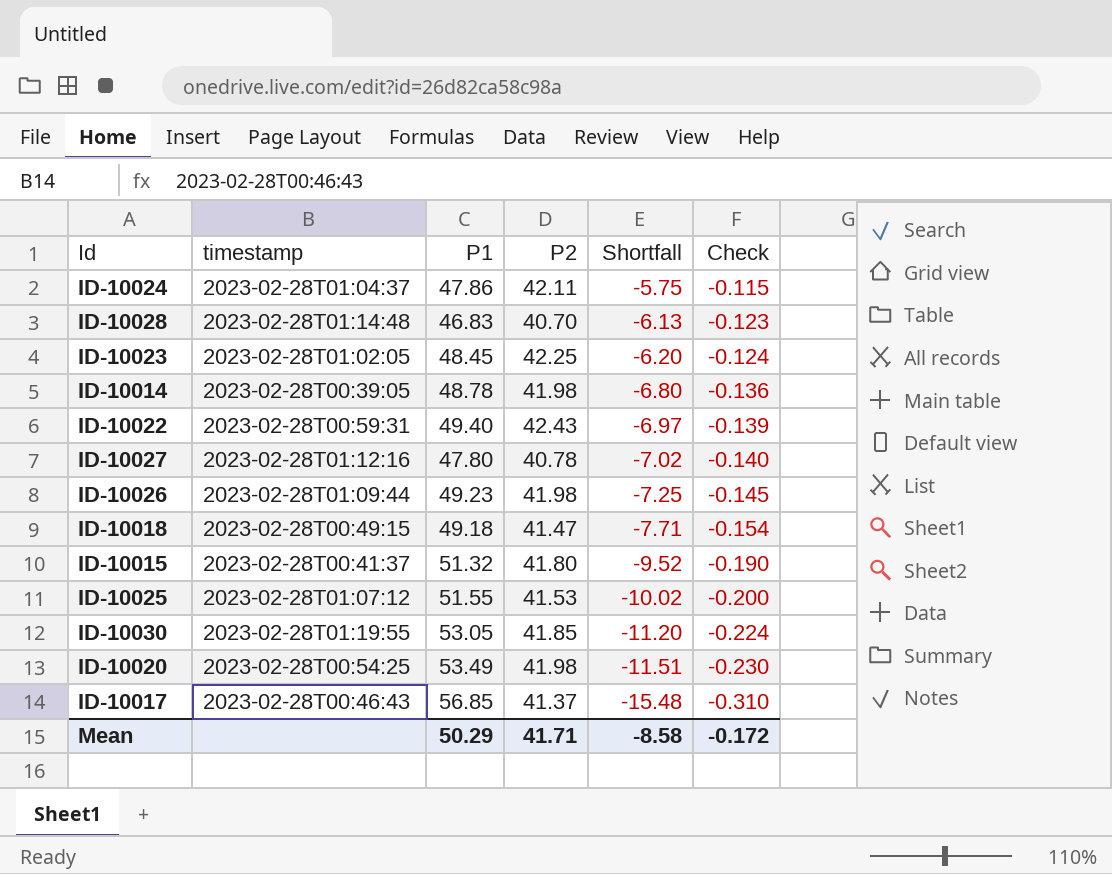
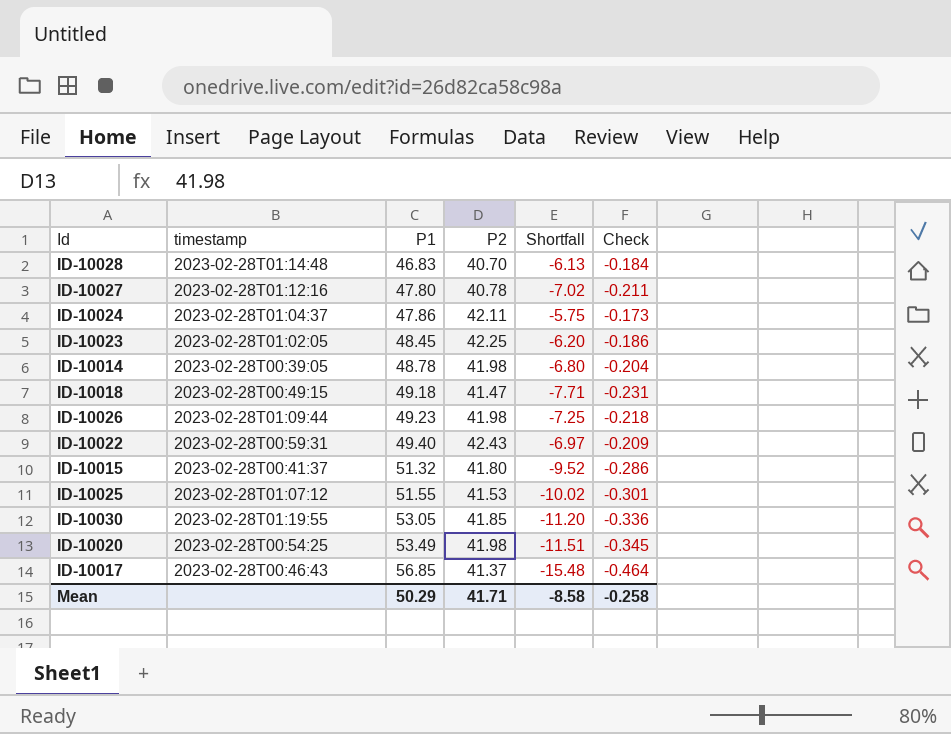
row order: Shortfall descending -> P1 ascending
column Check | formula: [Shortfall] * 0.02 -> [Shortfall] * 0.03
Mean | Check: -0.172 -> -0.258

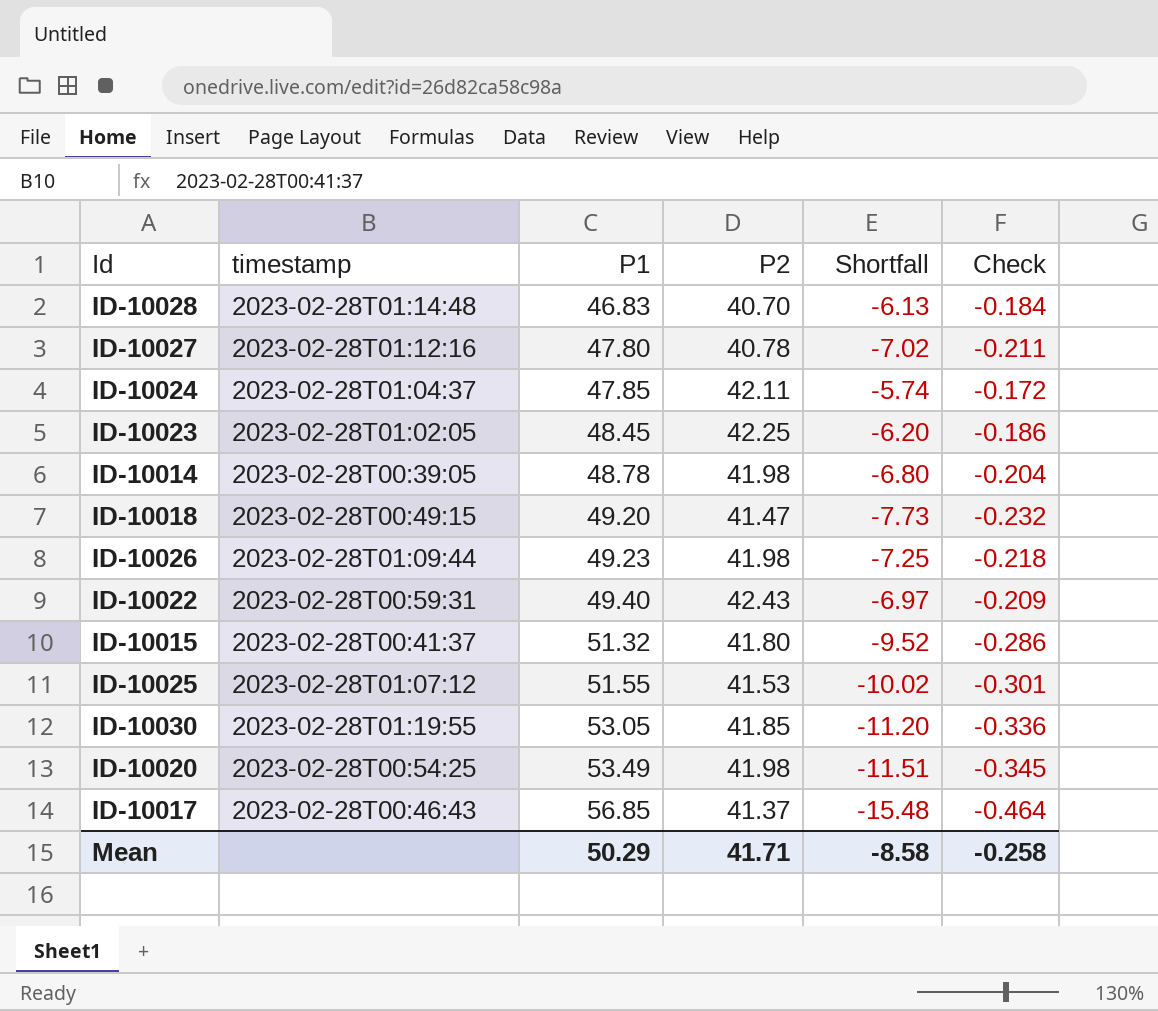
ID-10024 | P1: 47.86 -> 47.85
ID-10024 | Shortfall: -5.75 -> -5.74
ID-10024 | Check: -0.173 -> -0.172
ID-10018 | P1: 49.18 -> 49.20
ID-10018 | Shortfall: -7.71 -> -7.73
ID-10018 | Check: -0.231 -> -0.232

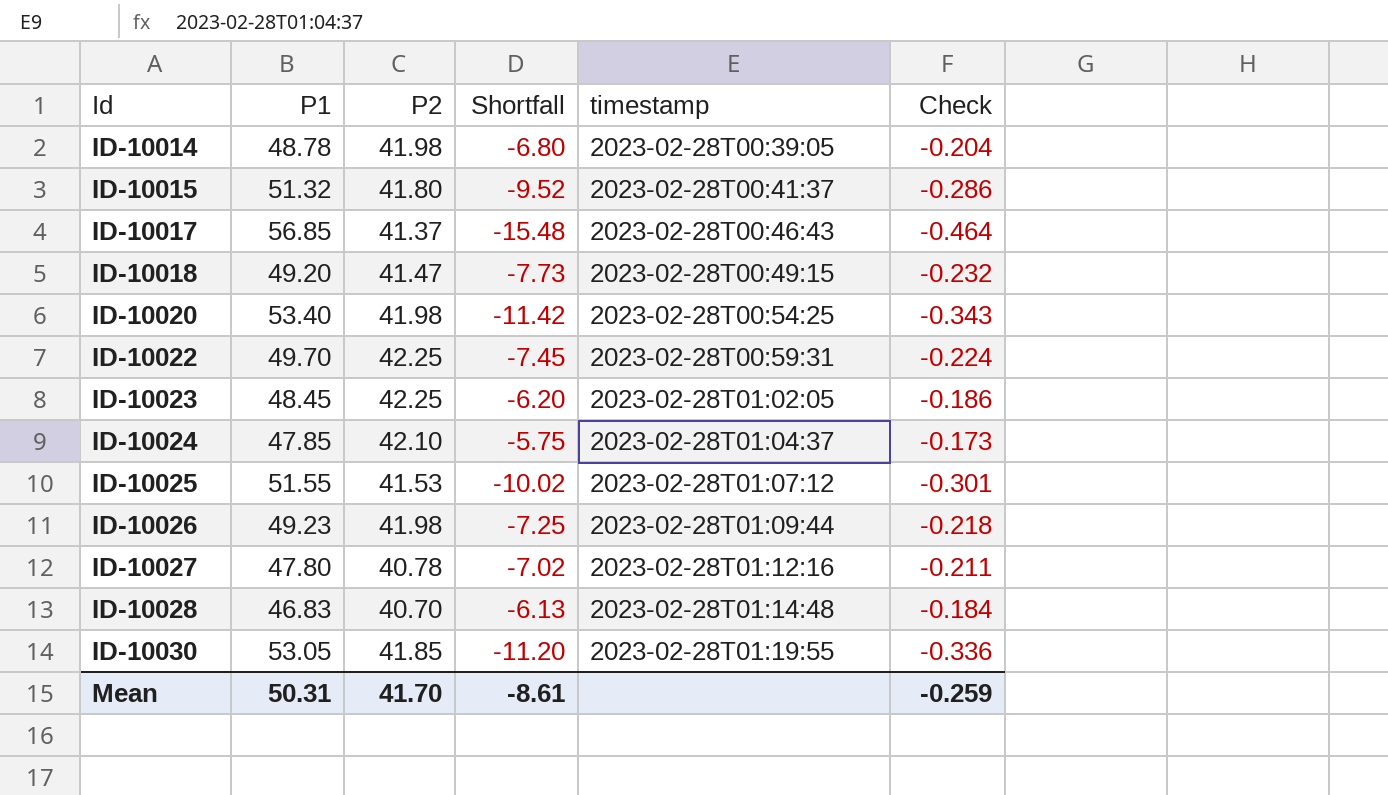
row order: P1 ascending -> Id ascending
column timestamp | position: 2 -> 5
ID-10020 | P1: 53.49 -> 53.40
ID-10020 | Shortfall: -11.51 -> -11.42
ID-10020 | Check: -0.345 -> -0.343
ID-10022 | P1: 49.40 -> 49.70
ID-10022 | P2: 42.43 -> 42.25
ID-10022 | Shortfall: -6.97 -> -7.45
ID-10022 | Check: -0.209 -> -0.224
ID-10024 | P2: 42.11 -> 42.10
ID-10024 | Shortfall: -5.74 -> -5.75
ID-10024 | Check: -0.172 -> -0.173
Mean | P1: 50.29 -> 50.31
Mean | P2: 41.71 -> 41.70
Mean | Shortfall: -8.58 -> -8.61
Mean | Check: -0.258 -> -0.259

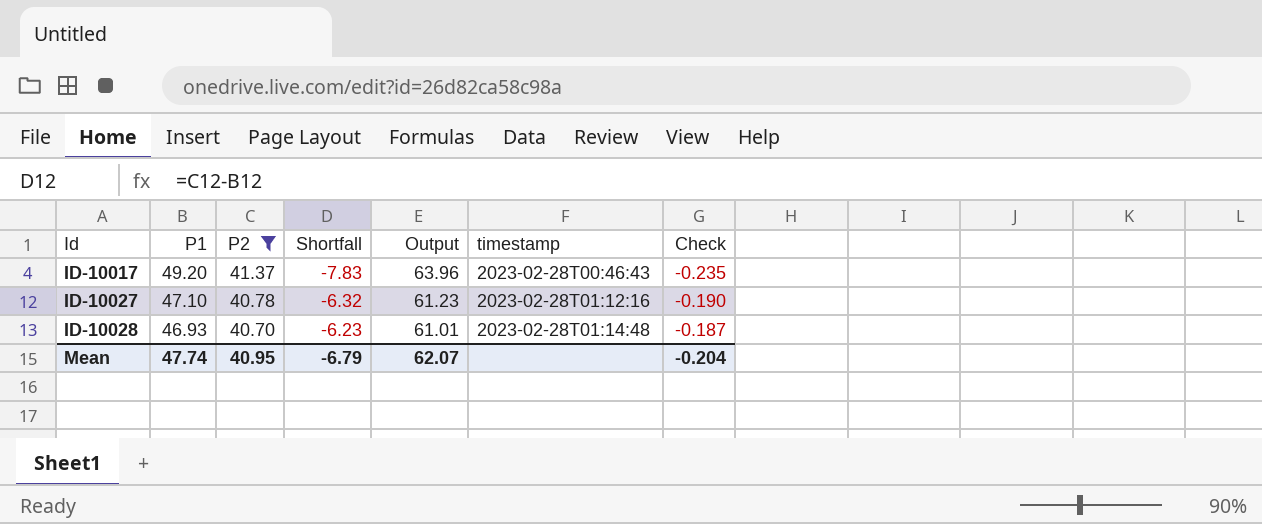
filter: none -> P2 <= 41.37
column Output | formula: none -> [P1] * 1.3
ID-10017 | P1: 56.85 -> 49.20
ID-10017 | Shortfall: -15.48 -> -7.83
ID-10017 | Check: -0.464 -> -0.235
ID-10027 | P1: 47.80 -> 47.10
ID-10027 | Shortfall: -7.02 -> -6.32
ID-10027 | Check: -0.211 -> -0.190
ID-10028 | P1: 46.83 -> 46.93
ID-10028 | Shortfall: -6.13 -> -6.23
ID-10028 | Check: -0.184 -> -0.187
Mean | P1: 50.31 -> 47.74
Mean | P2: 41.70 -> 40.95
Mean | Shortfall: -8.61 -> -6.79
Mean | Check: -0.259 -> -0.204

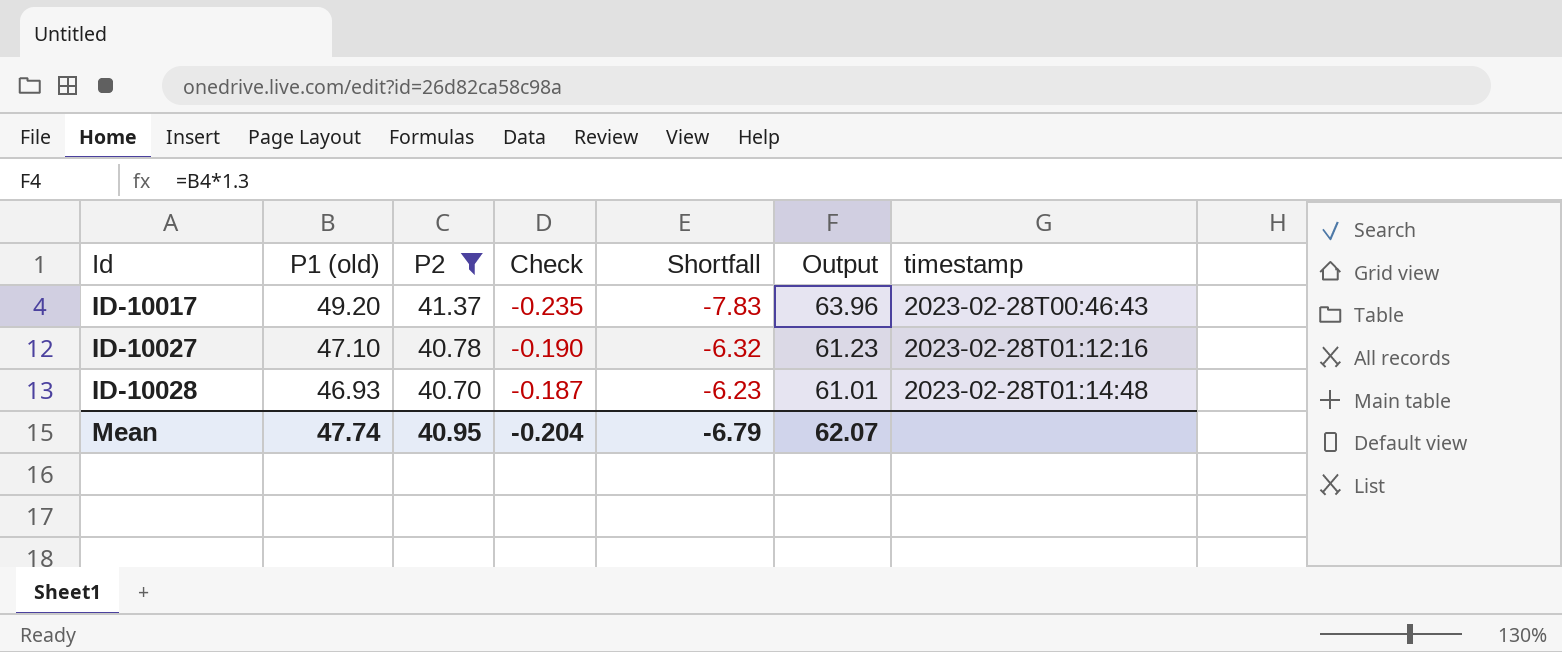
column name: P1 -> P1 (old)
column Check | position: 7 -> 4

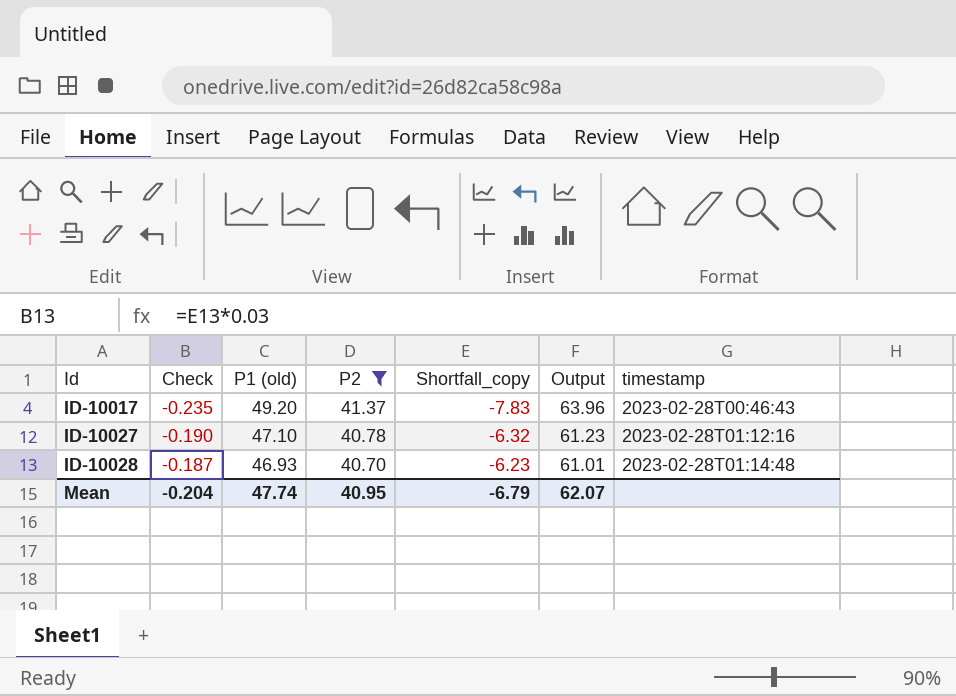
column Check | position: 4 -> 2
column name: Shortfall -> Shortfall_copy

